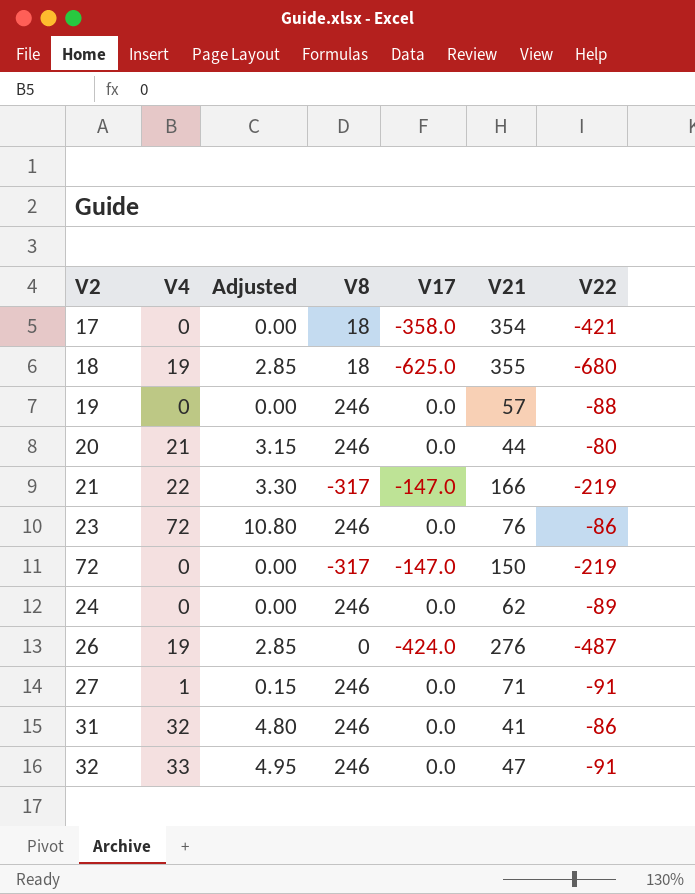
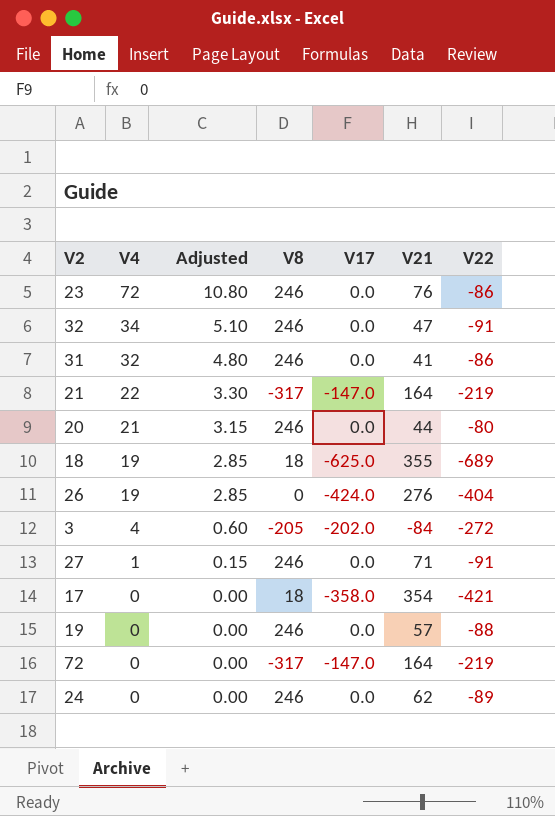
row order: none -> V4 descending
32 | V4: 33 -> 34
32 | Adjusted: 4.95 -> 5.10
21 | V21: 166 -> 164
18 | V22: -680 -> -689
26 | V22: -487 -> -404
row 3: none -> 4 | 0.60 | -205 | -202.0 | -84 | -272
72 | V21: 150 -> 164

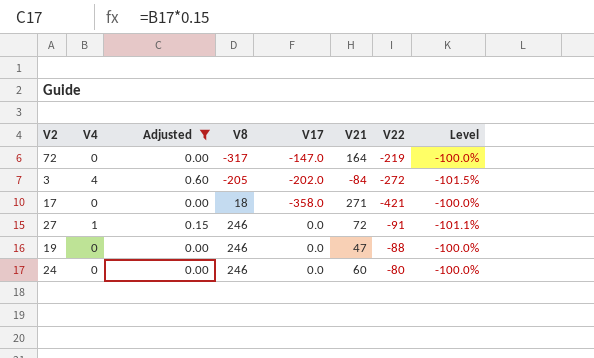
filter: none -> Adjusted <= 0.60
row order: V4 descending -> V8 ascending
column Level | formula: none -> ([V4] - [V22]) / [V22]
17 | V21: 354 -> 271
27 | V21: 71 -> 72
19 | V21: 57 -> 47
24 | V21: 62 -> 60
24 | V22: -89 -> -80

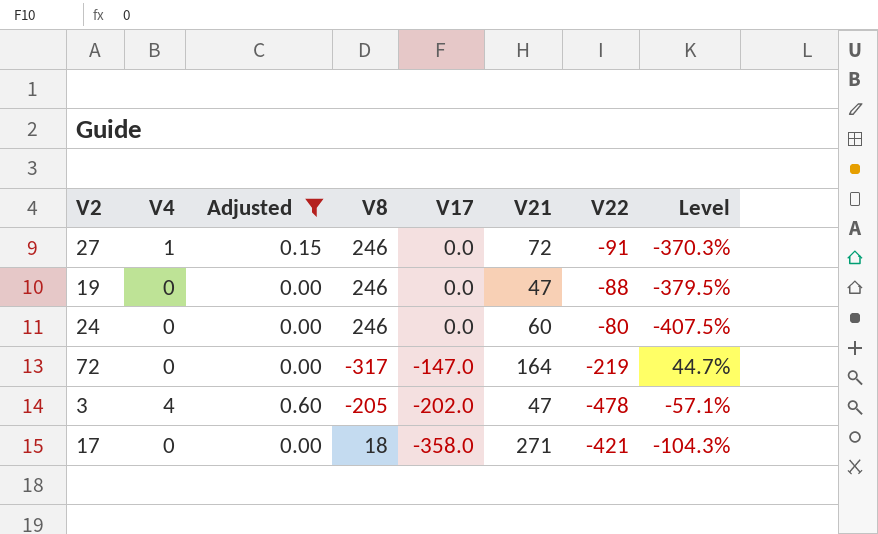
row order: V8 ascending -> V17 descending
column Level | formula: ([V4] - [V22]) / [V22] -> ([V8] - [V22]) / [V22]
3 | V21: -84 -> 47
3 | V22: -272 -> -478

